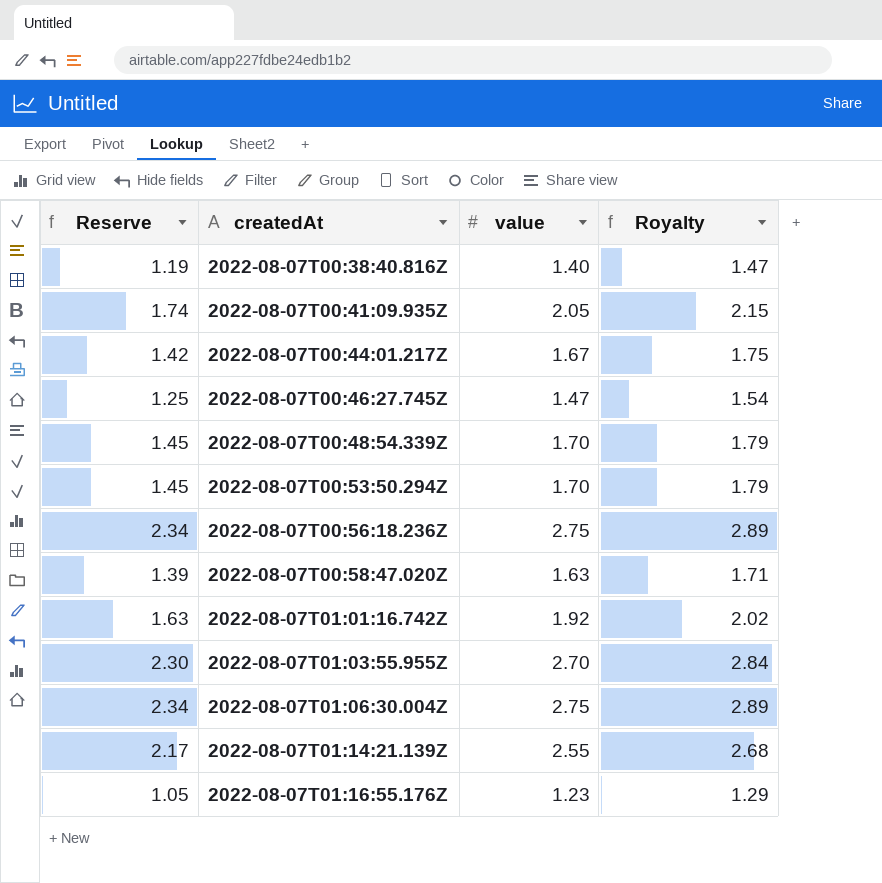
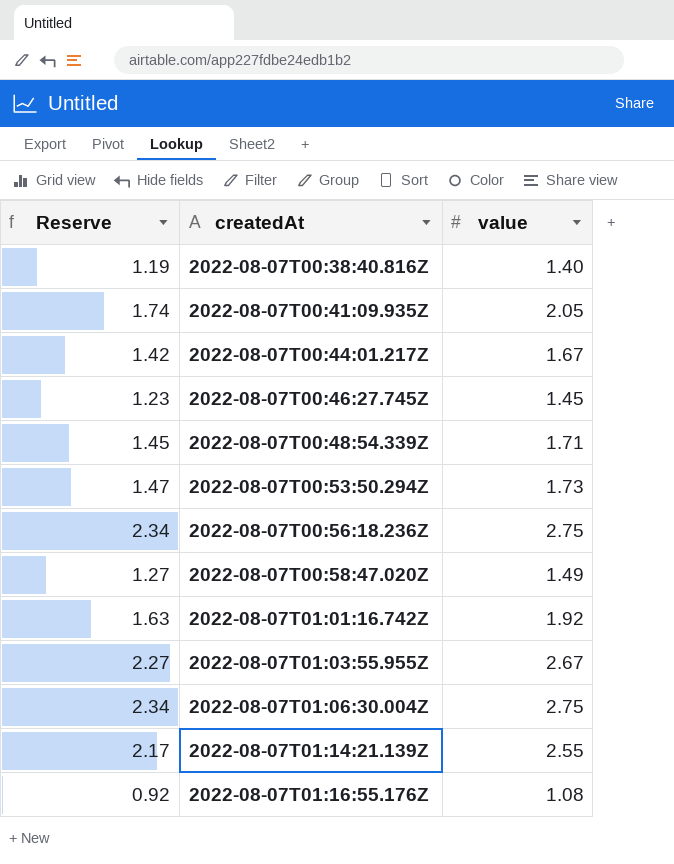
column Royalty | formula: [value] * 1.05 -> none
2022-08-07T00:46:27.745Z | Reserve: 1.25 -> 1.23
2022-08-07T00:46:27.745Z | value: 1.47 -> 1.45
2022-08-07T00:48:54.339Z | value: 1.70 -> 1.71
2022-08-07T00:53:50.294Z | Reserve: 1.45 -> 1.47
2022-08-07T00:53:50.294Z | value: 1.70 -> 1.73
2022-08-07T00:58:47.020Z | Reserve: 1.39 -> 1.27
2022-08-07T00:58:47.020Z | value: 1.63 -> 1.49
2022-08-07T01:03:55.955Z | Reserve: 2.30 -> 2.27
2022-08-07T01:03:55.955Z | value: 2.70 -> 2.67
2022-08-07T01:16:55.176Z | Reserve: 1.05 -> 0.92
2022-08-07T01:16:55.176Z | value: 1.23 -> 1.08

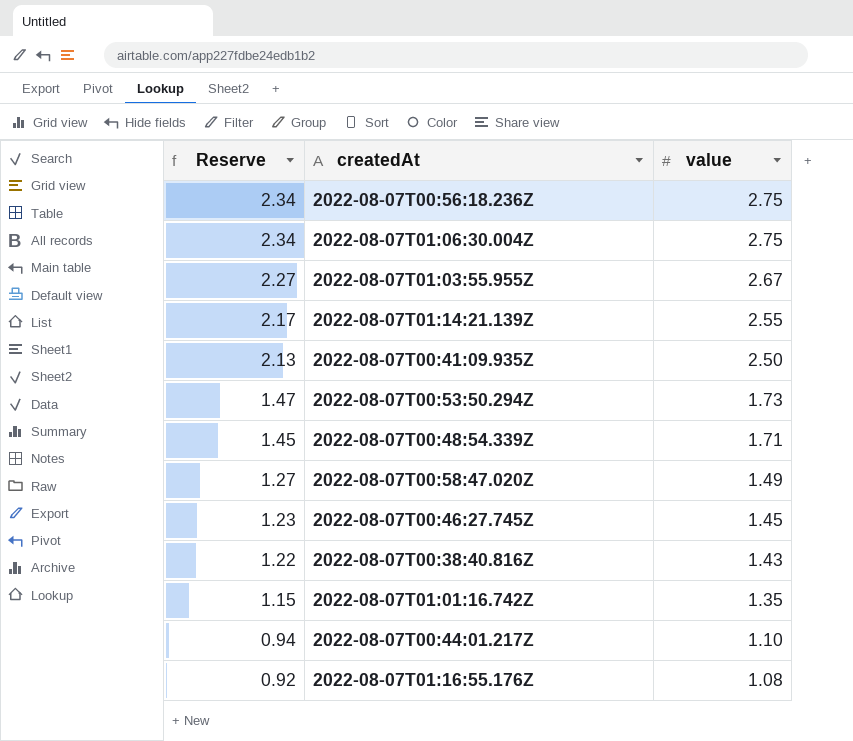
row order: createdAt ascending -> Reserve descending
2022-08-07T00:41:09.935Z | Reserve: 1.74 -> 2.13
2022-08-07T00:41:09.935Z | value: 2.05 -> 2.50
2022-08-07T00:38:40.816Z | Reserve: 1.19 -> 1.22
2022-08-07T00:38:40.816Z | value: 1.40 -> 1.43
2022-08-07T01:01:16.742Z | Reserve: 1.63 -> 1.15
2022-08-07T01:01:16.742Z | value: 1.92 -> 1.35
2022-08-07T00:44:01.217Z | Reserve: 1.42 -> 0.94
2022-08-07T00:44:01.217Z | value: 1.67 -> 1.10

